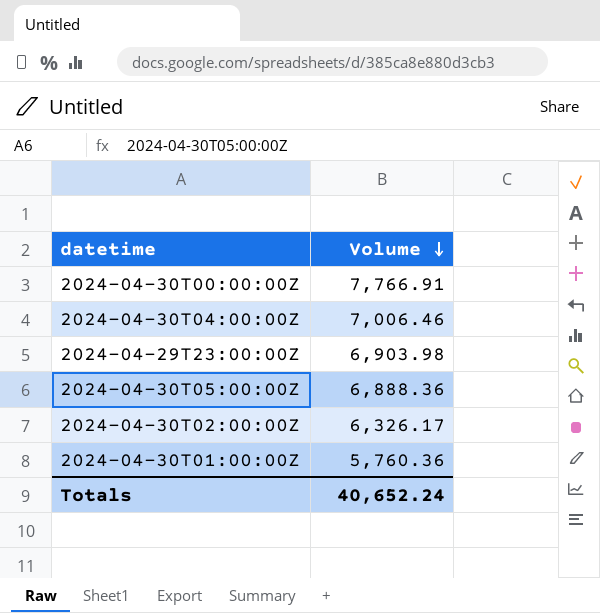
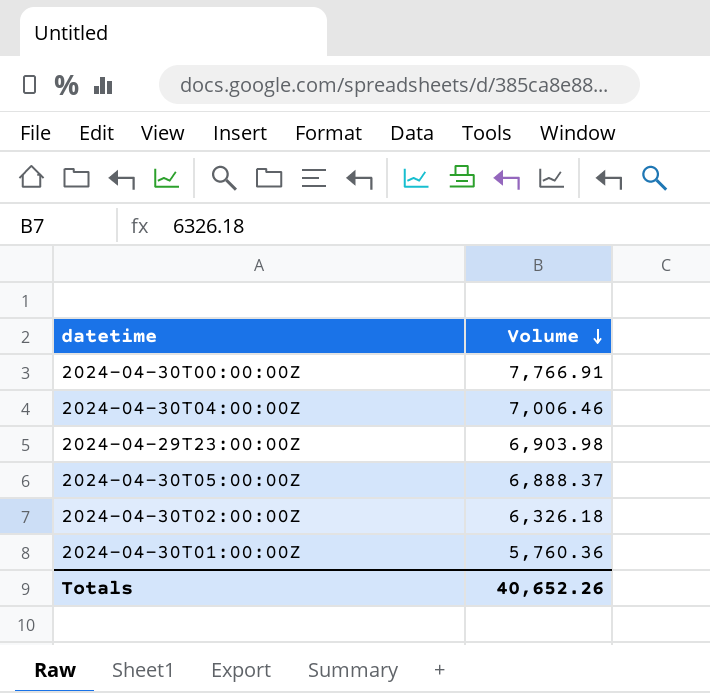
2024-04-30T05:00:00Z | Volume: 6,888.36 -> 6,888.37
2024-04-30T02:00:00Z | Volume: 6,326.17 -> 6,326.18
Totals | Volume: 40,652.24 -> 40,652.26

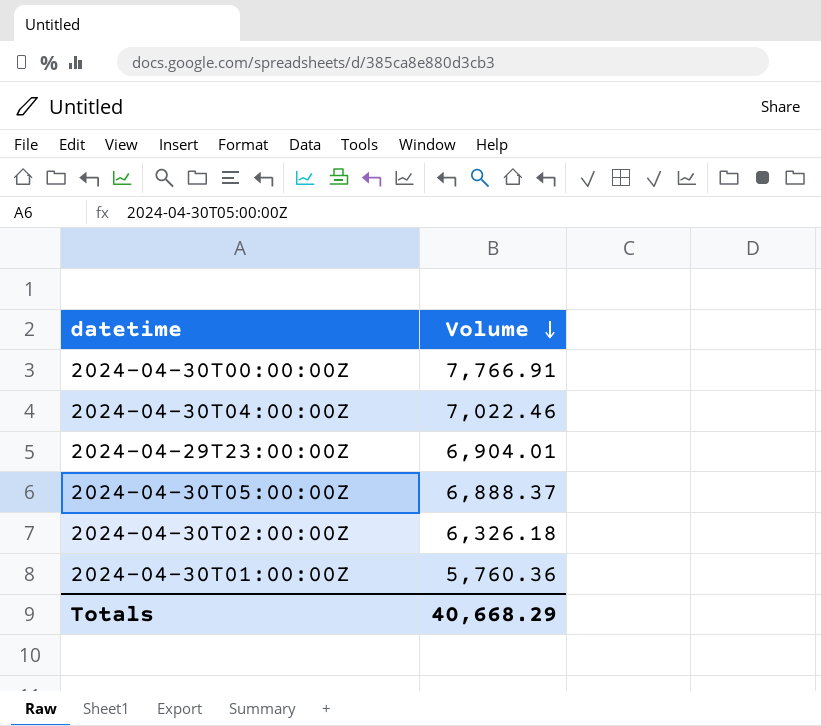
2024-04-30T04:00:00Z | Volume: 7,006.46 -> 7,022.46
2024-04-29T23:00:00Z | Volume: 6,903.98 -> 6,904.01
Totals | Volume: 40,652.26 -> 40,668.29

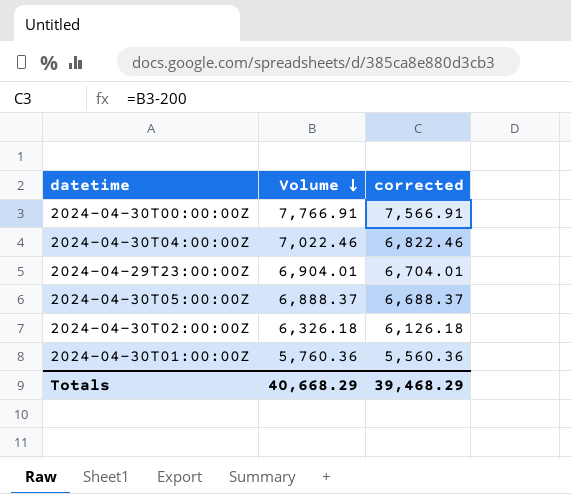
column corrected | formula: none -> [Volume] - 200

